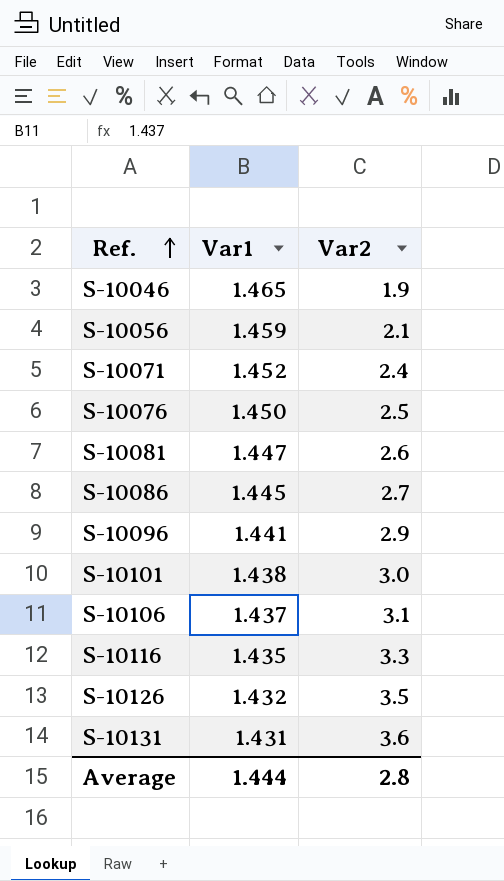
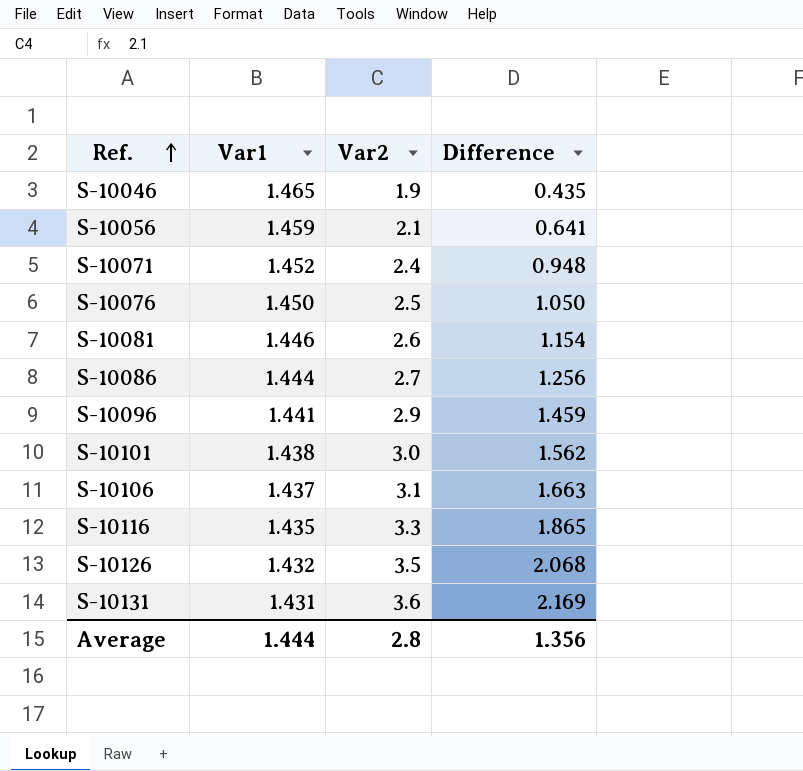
column Difference | formula: none -> [Var2] - [Var1]
S-10081 | Var1: 1.447 -> 1.446
S-10086 | Var1: 1.445 -> 1.444

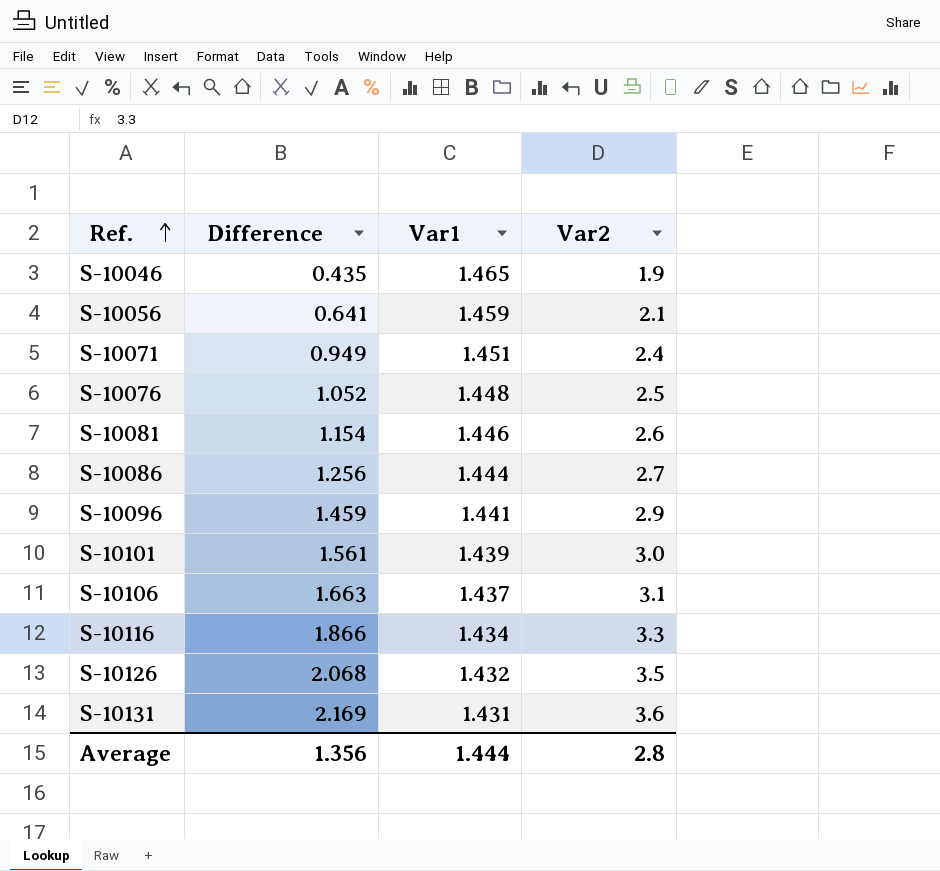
column Difference | position: 4 -> 2
S-10071 | Difference: 0.948 -> 0.949
S-10071 | Var1: 1.452 -> 1.451
S-10076 | Difference: 1.050 -> 1.052
S-10076 | Var1: 1.450 -> 1.448
S-10101 | Difference: 1.562 -> 1.561
S-10101 | Var1: 1.438 -> 1.439
S-10116 | Difference: 1.865 -> 1.866
S-10116 | Var1: 1.435 -> 1.434

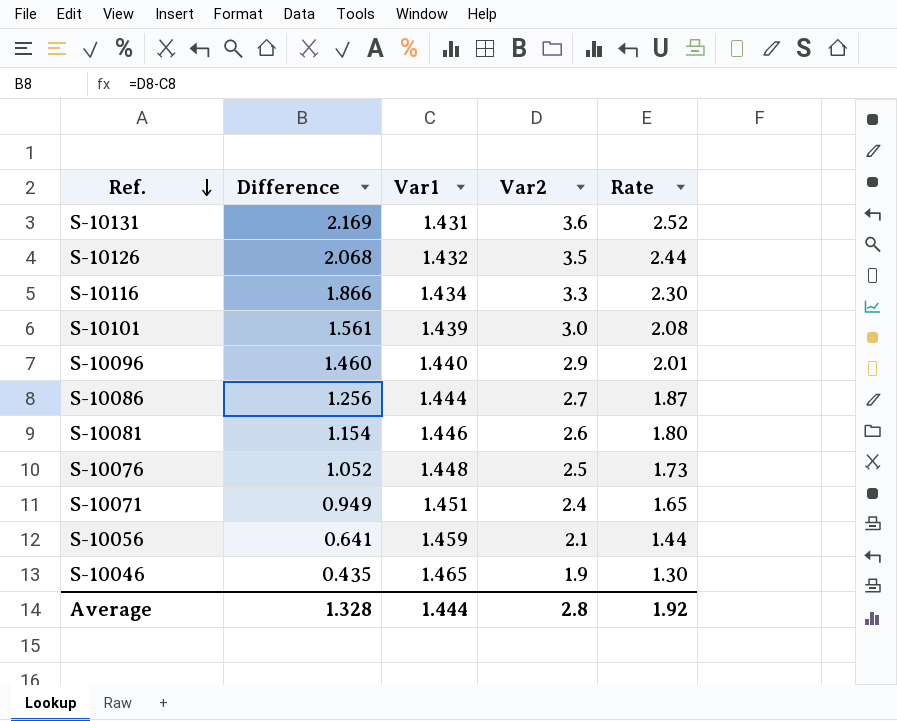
row order: Ref. ascending -> Ref. descending
column Rate | formula: none -> [Var2] / [Var1]
row S-10106: 1.663 | 1.437 | 3.1 -> none
S-10096 | Difference: 1.459 -> 1.460
S-10096 | Var1: 1.441 -> 1.440
Average | Difference: 1.356 -> 1.328

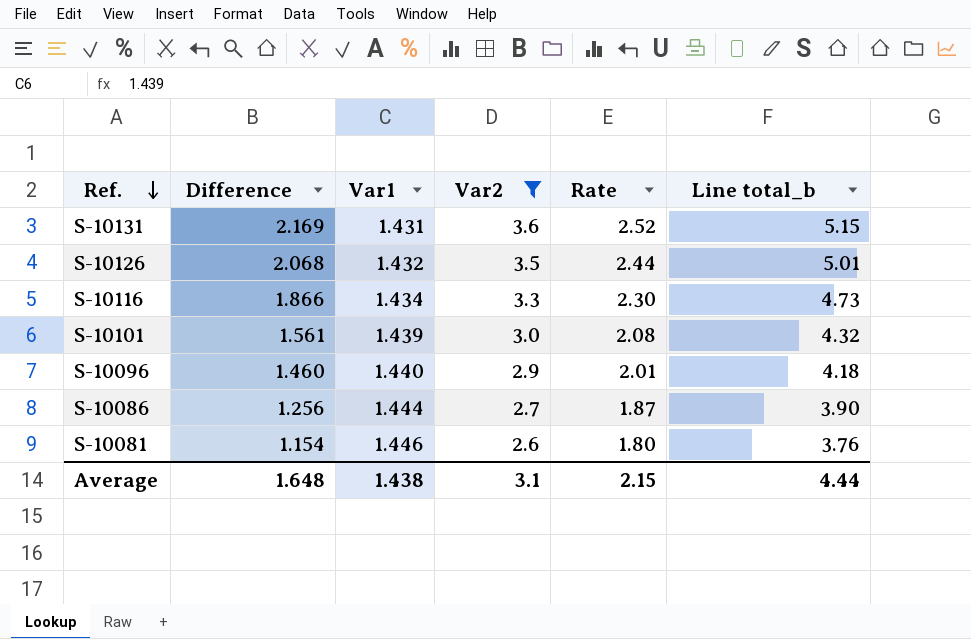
filter: none -> Var2 >= 2.6
column Line total_b | formula: none -> [Var1] * [Var2]
Average | Difference: 1.328 -> 1.648
Average | Var1: 1.444 -> 1.438
Average | Var2: 2.8 -> 3.1
Average | Rate: 1.92 -> 2.15

